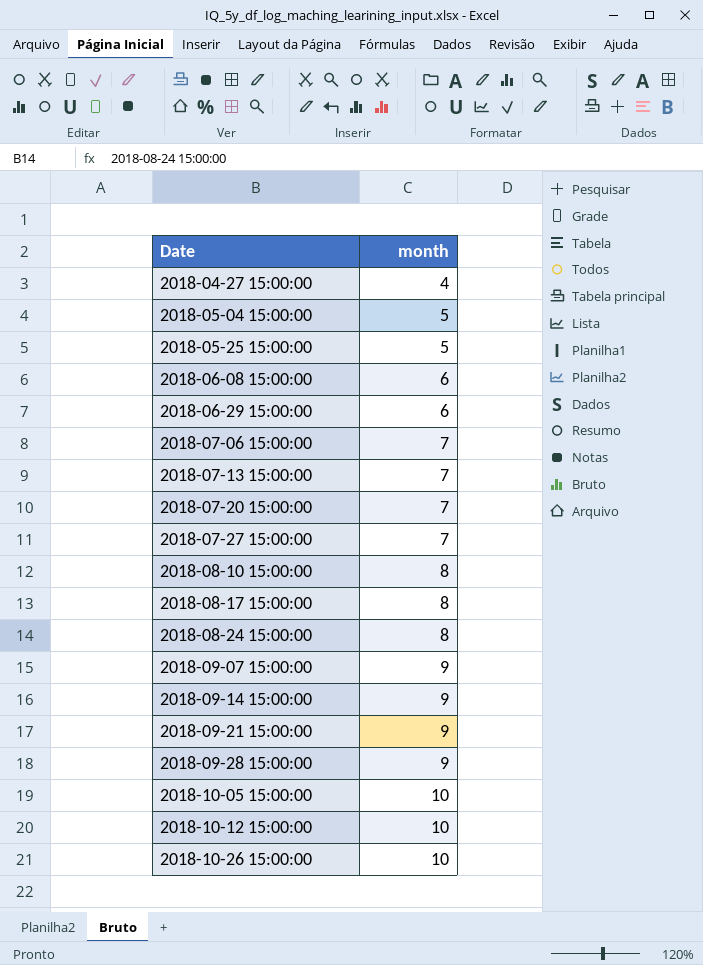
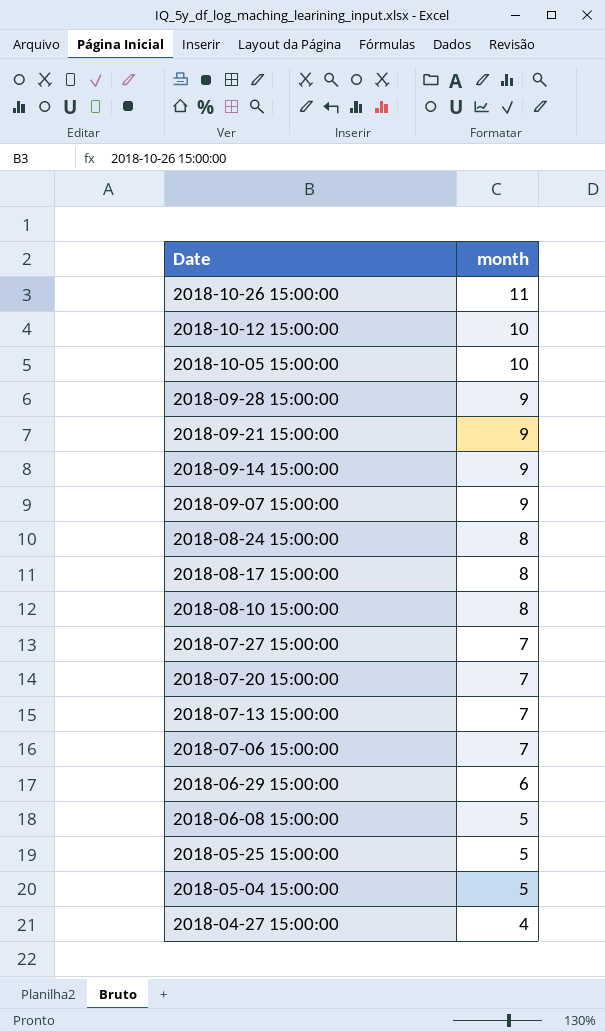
row order: Date ascending -> Date descending
2018-10-26 15:00:00 | month: 10 -> 11
2018-06-08 15:00:00 | month: 6 -> 5

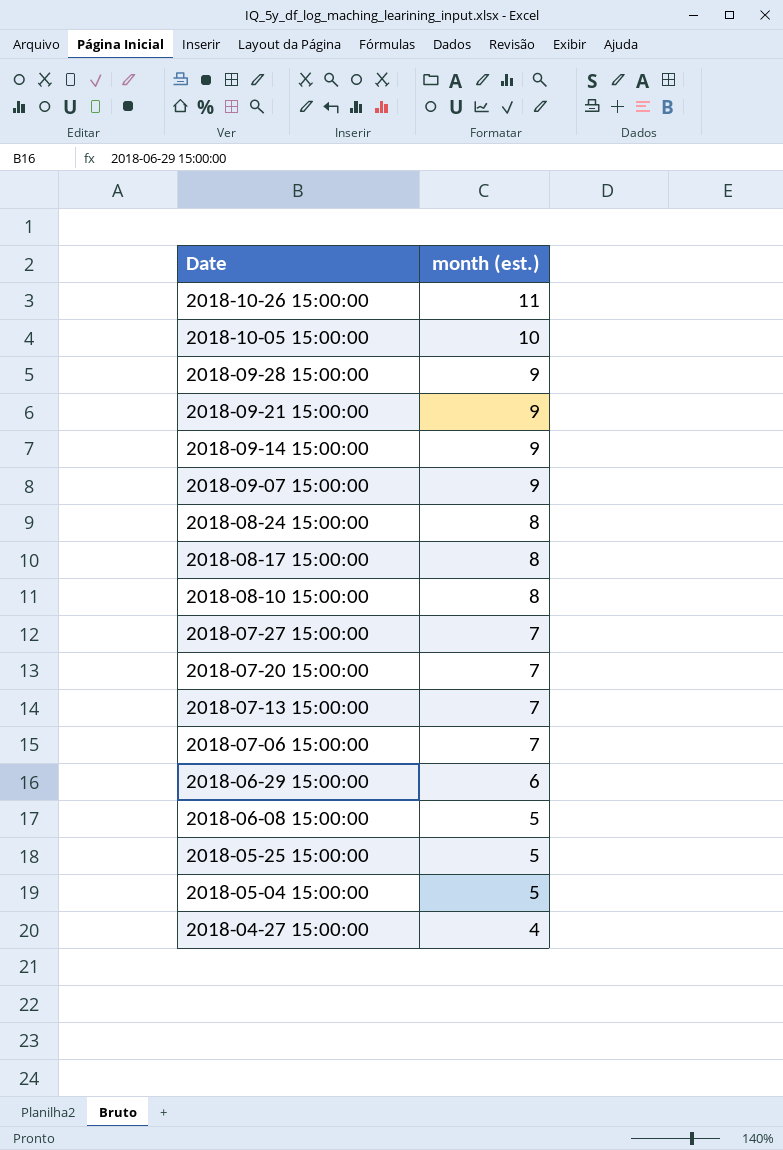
column name: month -> month (est.)
row 2018-10-12 15:00:00: 10 -> none

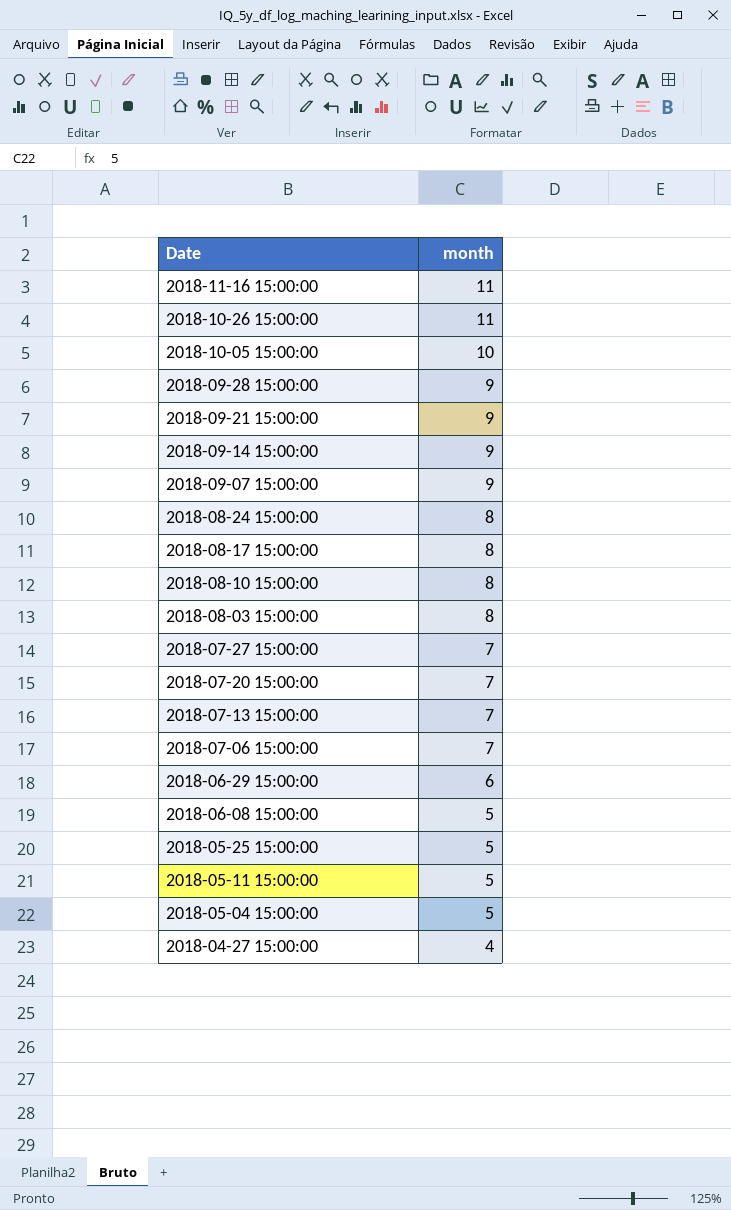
column name: month (est.) -> month
row 2018-11-16 15:00:00: none -> 11
row 2018-08-03 15:00:00: none -> 8
row 2018-05-11 15:00:00: none -> 5

